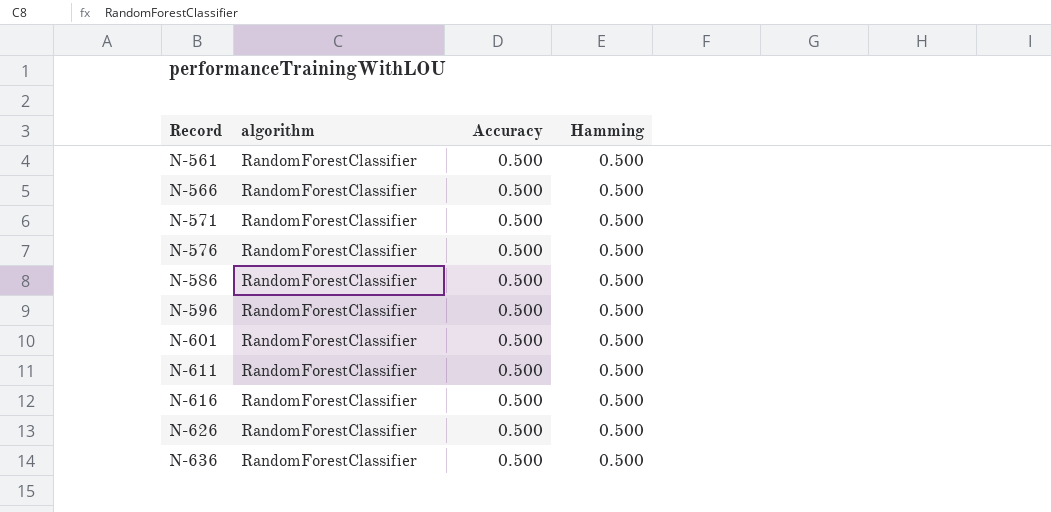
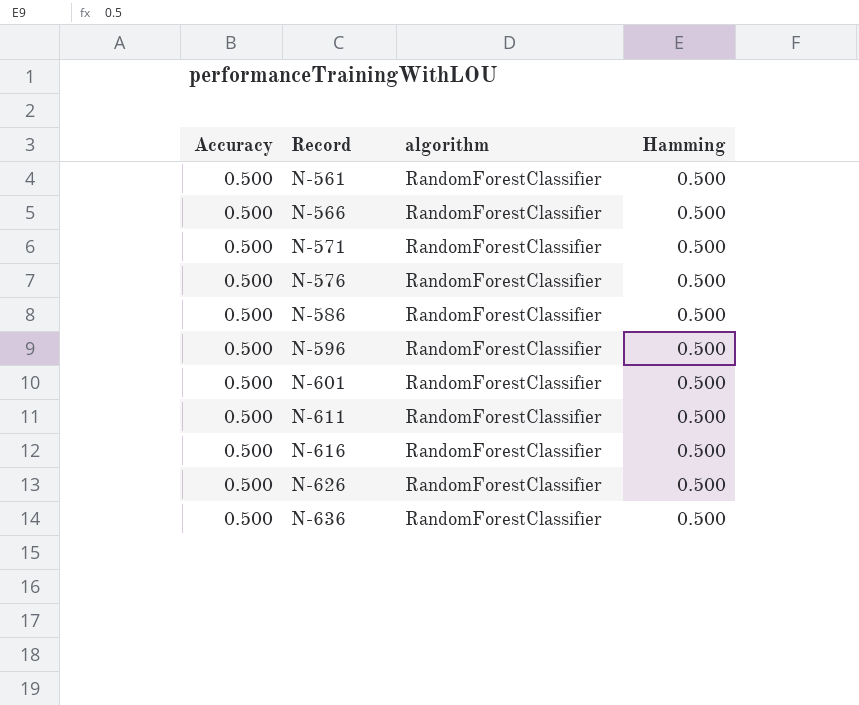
column Accuracy | position: 3 -> 1

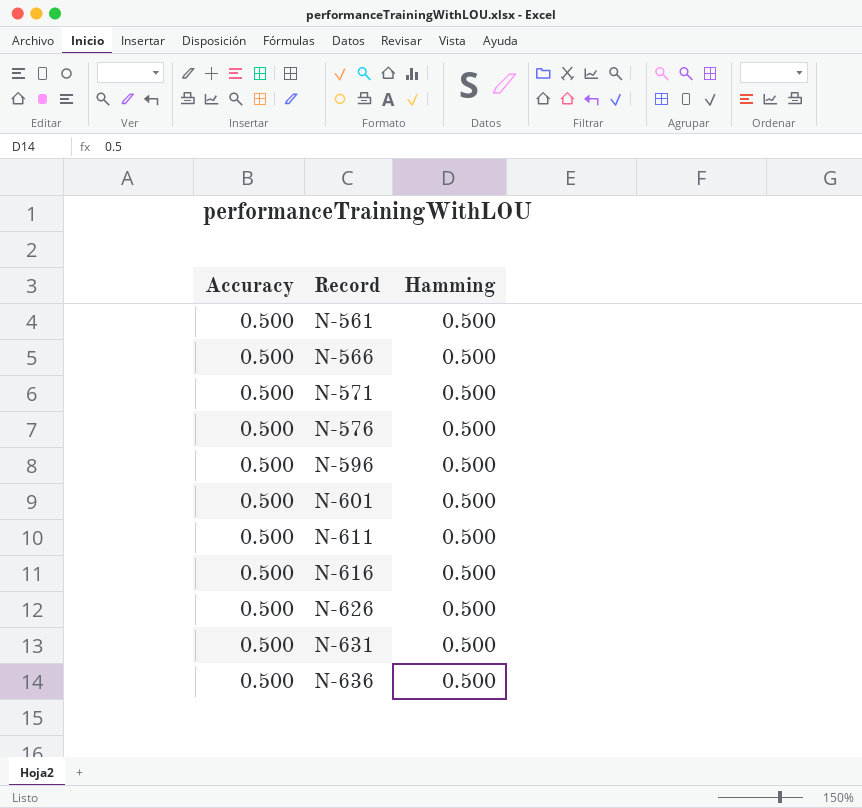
column algorithm | position: 3 -> none
row N-586: 0.500 | RandomForestClassifier | 0.500 -> none
row N-631: none -> 0.500 | 0.500

